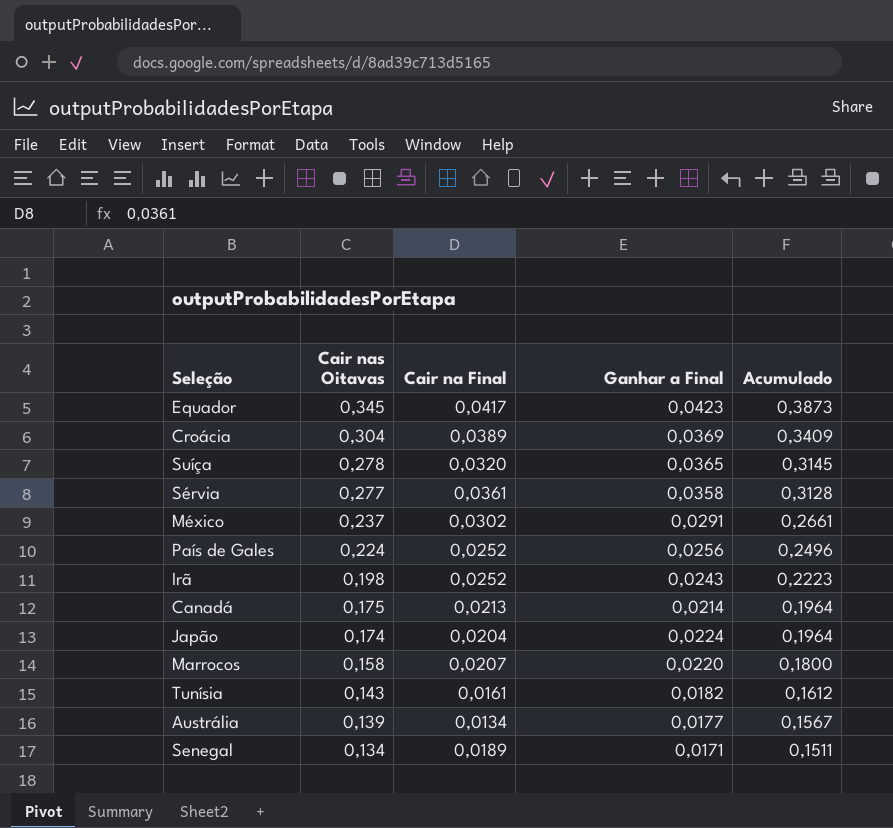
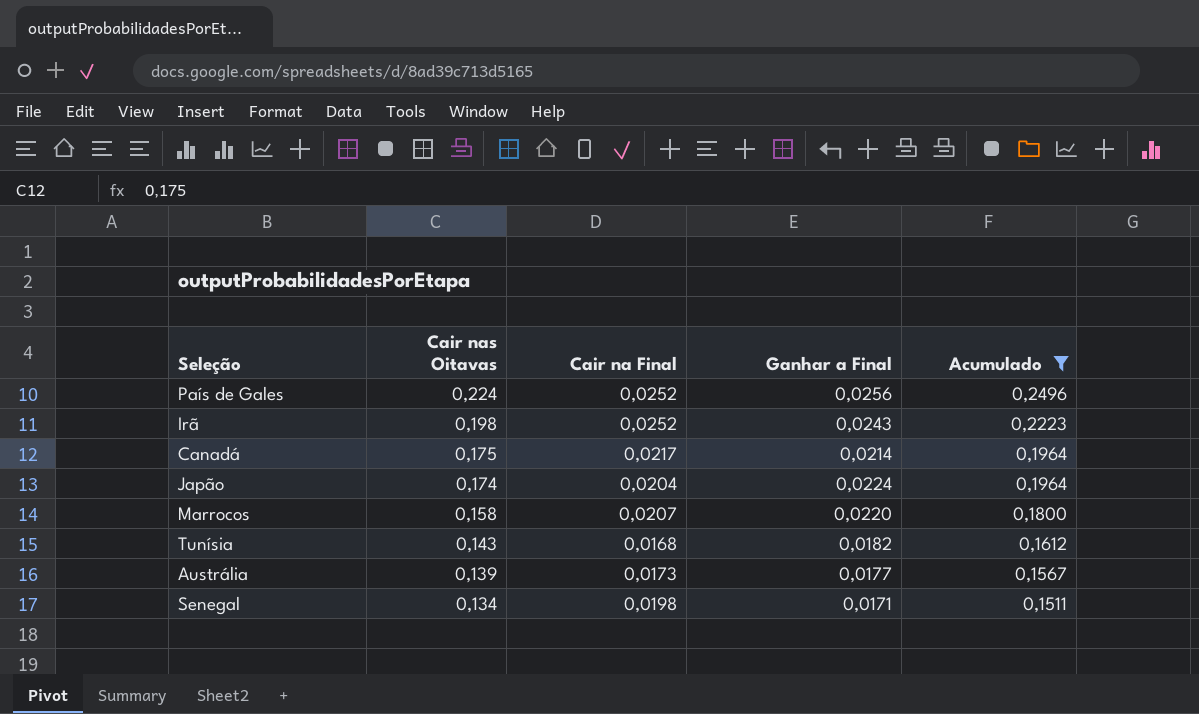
filter: none -> Acumulado <= 0,2496
Canadá | Cair na Final: 0,0213 -> 0,0217
Tunísia | Cair na Final: 0,0161 -> 0,0168
Austrália | Cair na Final: 0,0134 -> 0,0173
Senegal | Cair na Final: 0,0189 -> 0,0198

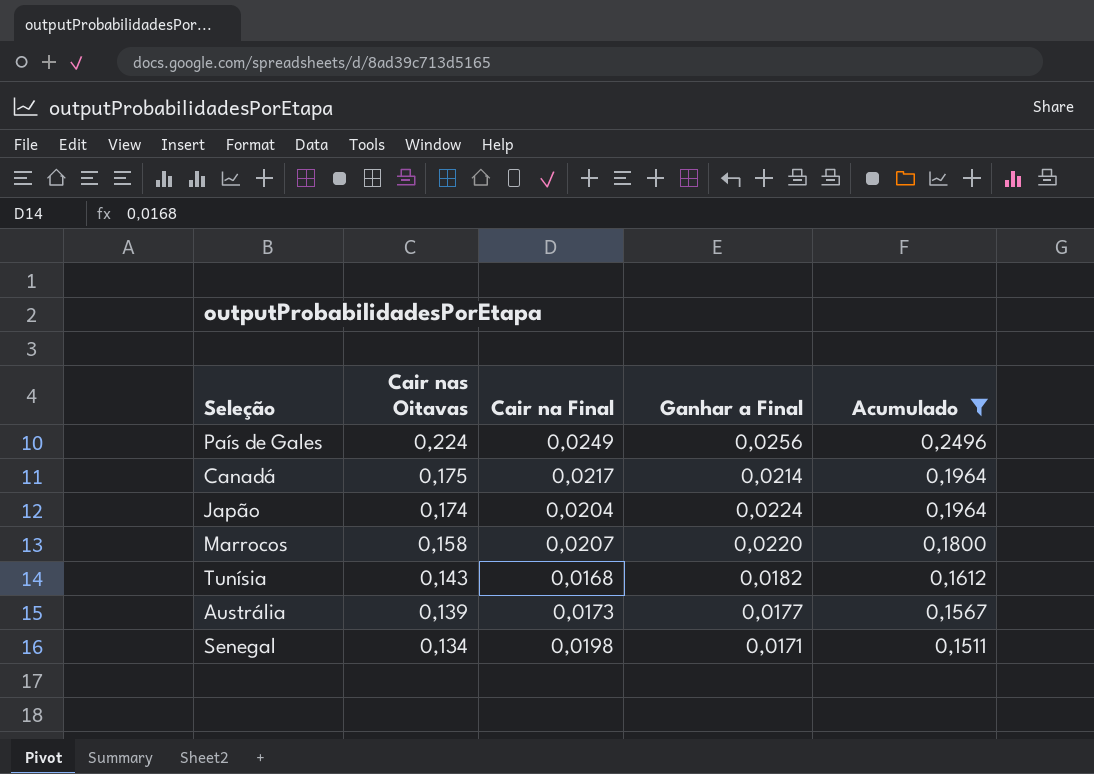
row Irã: 0,198 | 0,0252 | 0,0243 | 0,2223 -> none
País de Gales | Cair na Final: 0,0252 -> 0,0249

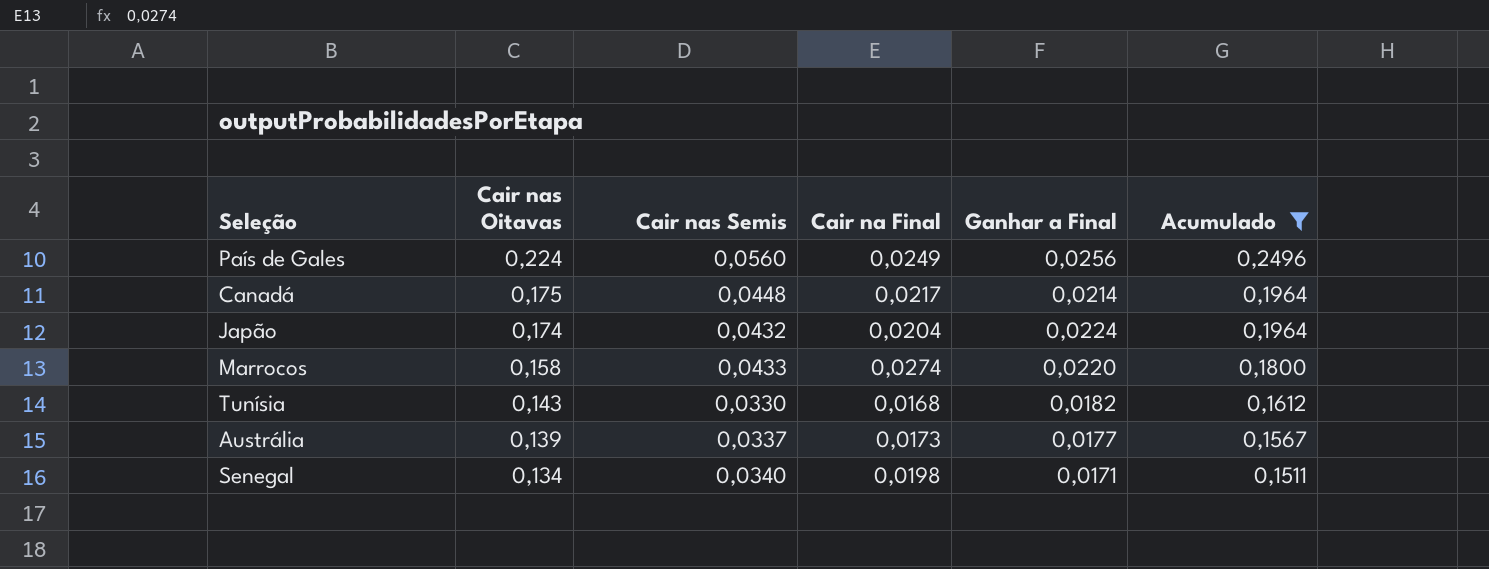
column Cair nas Semis | position: none -> 3
Marrocos | Cair na Final: 0,0207 -> 0,0274

